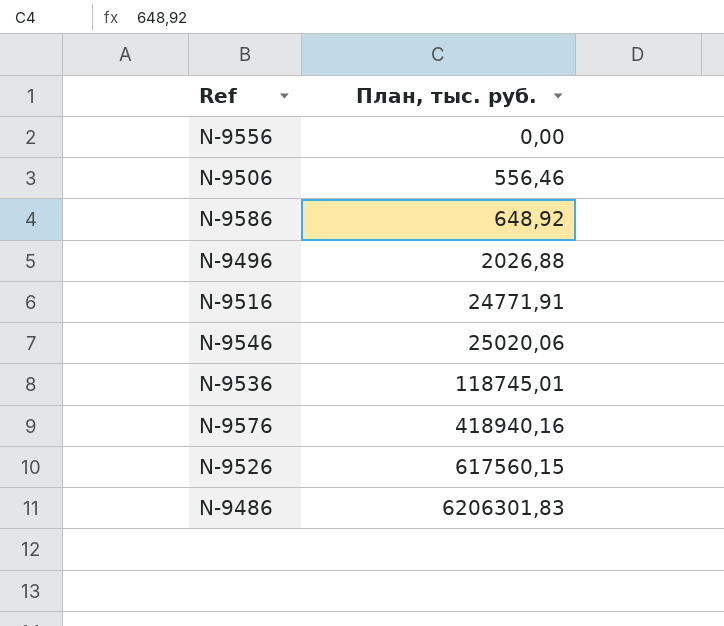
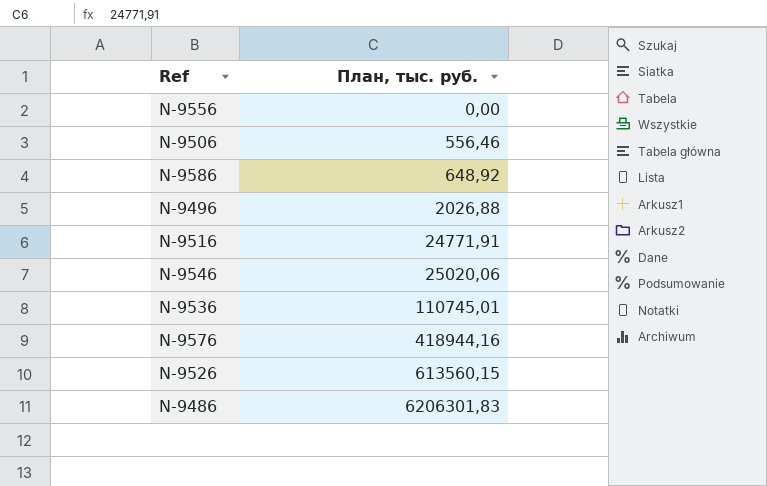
N-9536 | План, тыс. руб.: 118745,01 -> 110745,01
N-9576 | План, тыс. руб.: 418940,16 -> 418944,16
N-9526 | План, тыс. руб.: 617560,15 -> 613560,15

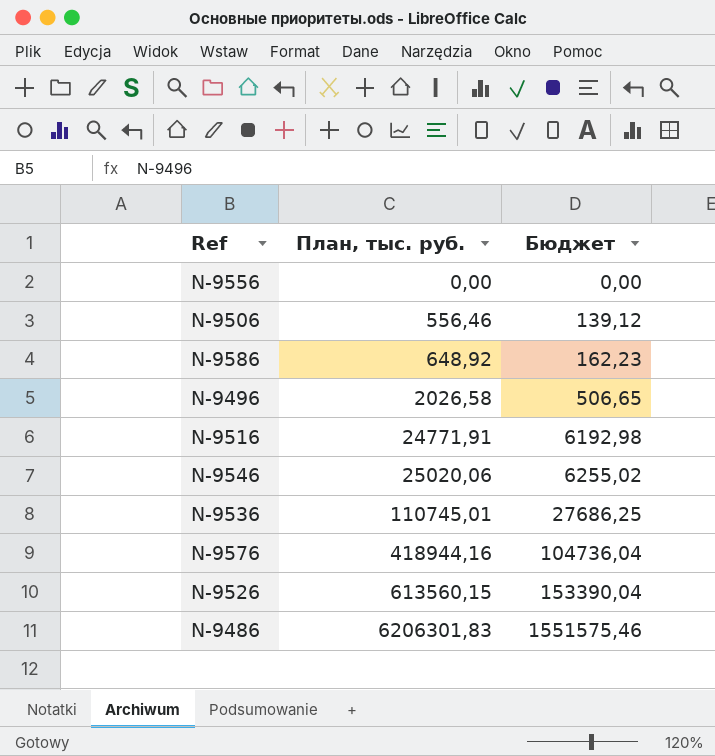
column Бюджет | formula: none -> [План, тыс. руб.] * 0,25
N-9496 | План, тыс. руб.: 2026,88 -> 2026,58

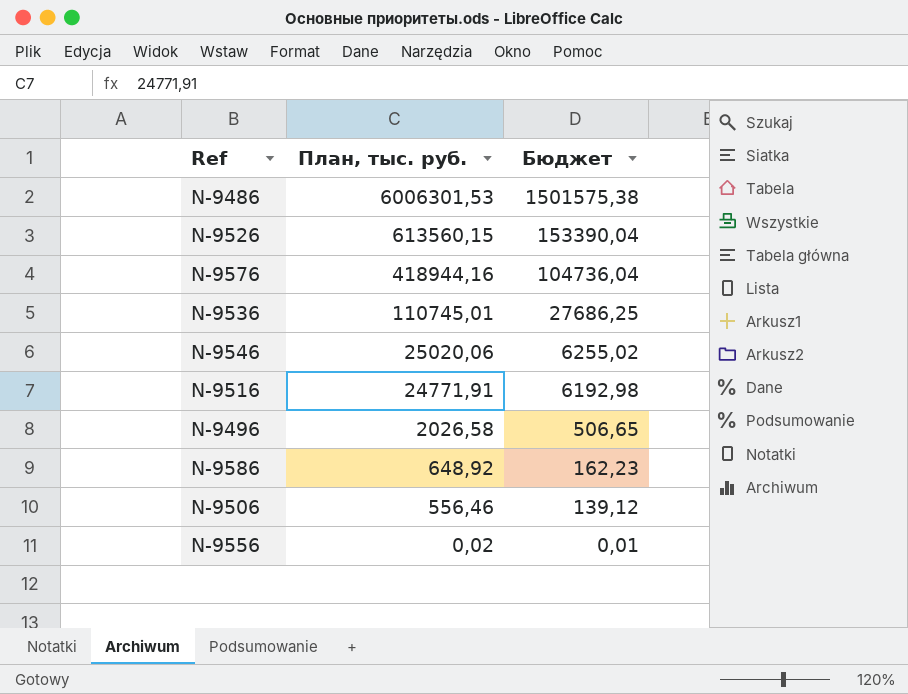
row order: План, тыс. руб. ascending -> План, тыс. руб. descending
N-9486 | План, тыс. руб.: 6206301,83 -> 6006301,53
N-9486 | Бюджет: 1551575,46 -> 1501575,38
N-9556 | План, тыс. руб.: 0,00 -> 0,02
N-9556 | Бюджет: 0,00 -> 0,01

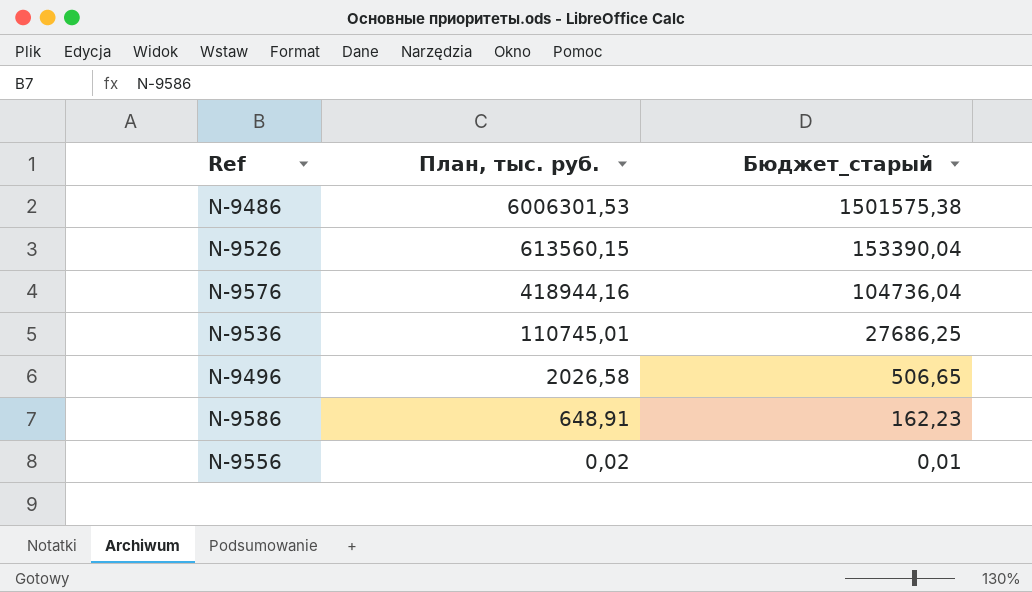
column name: Бюджет -> Бюджет_старый
row N-9546: 25020,06 | 6255,02 -> none
row N-9516: 24771,91 | 6192,98 -> none
row N-9506: 556,46 | 139,12 -> none
N-9586 | План, тыс. руб.: 648,92 -> 648,91

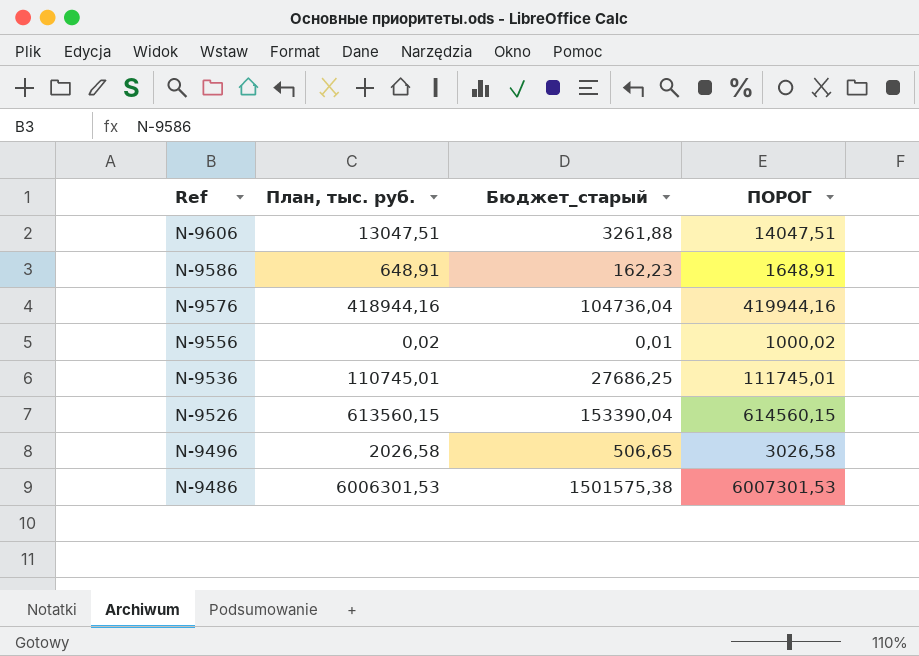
row order: План, тыс. руб. descending -> Ref descending
column ПОРОГ | formula: none -> [План, тыс. руб.] + 1000
row N-9606: none -> 13047,51 | 3261,88 | 14047,51

